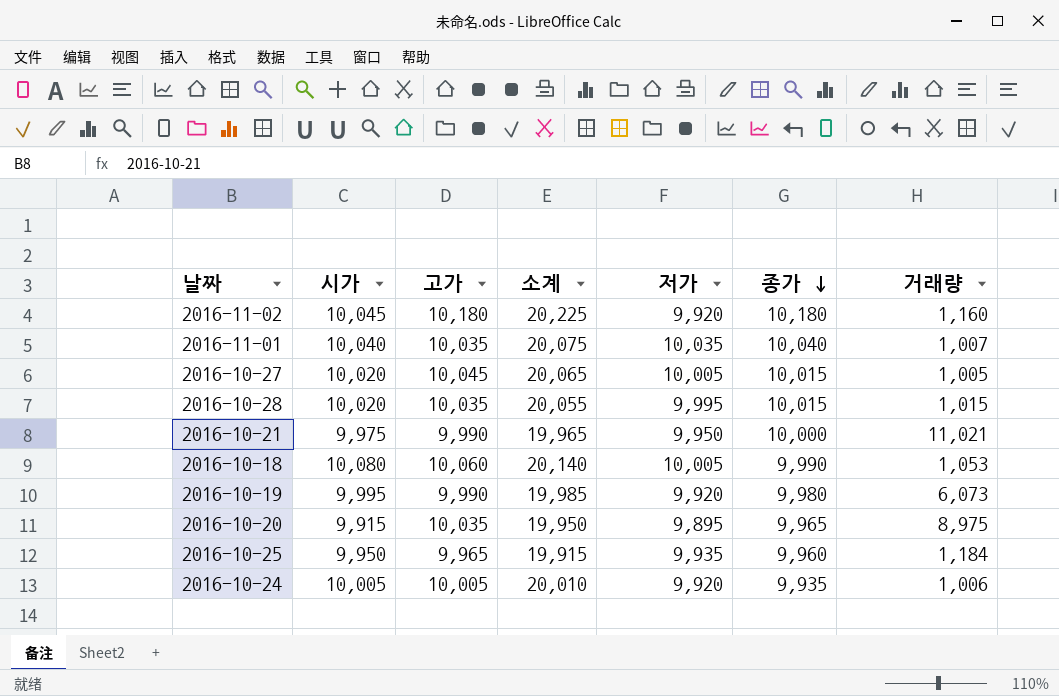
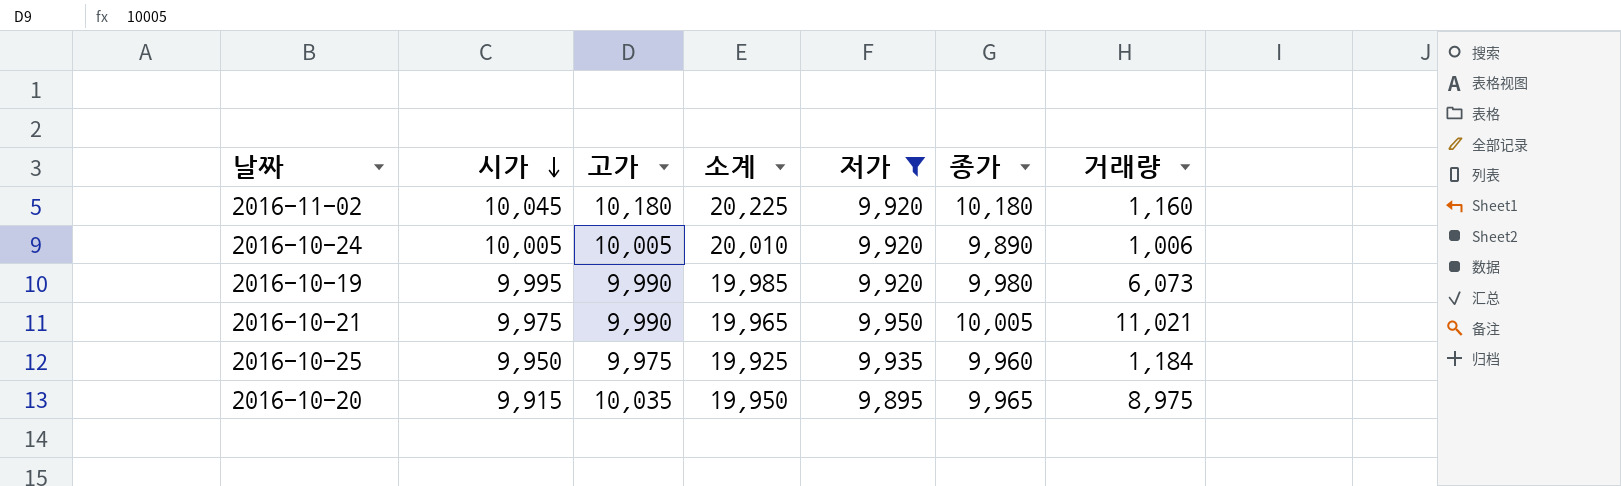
filter: none -> 저가 <= 9,950
row order: 종가 descending -> 시가 descending
2016-10-24 | 종가: 9,935 -> 9,890
2016-10-21 | 종가: 10,000 -> 10,005
2016-10-25 | 고가: 9,965 -> 9,975
2016-10-25 | 소계: 19,915 -> 19,925

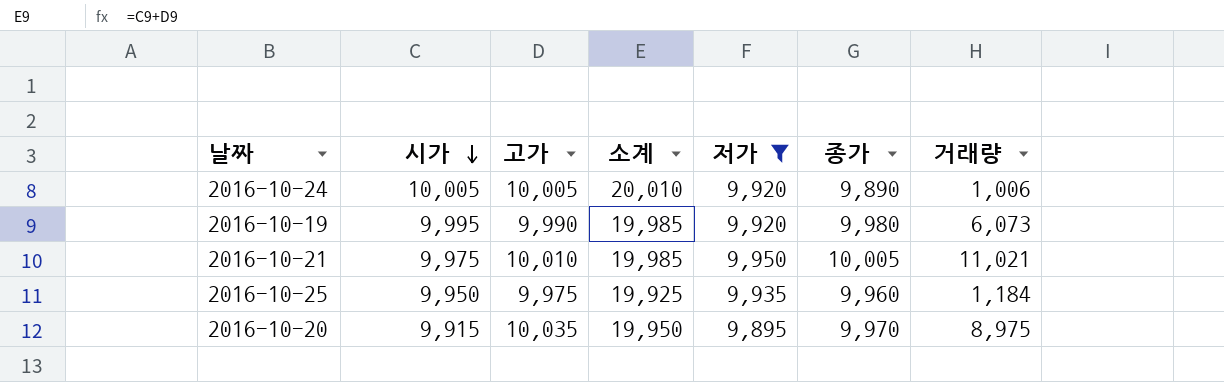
row 2016-11-02: 10,045 | 10,180 | 20,225 | 9,920 | 10,180 | 1,160 -> none
2016-10-21 | 고가: 9,990 -> 10,010
2016-10-21 | 소계: 19,965 -> 19,985
2016-10-20 | 종가: 9,965 -> 9,970

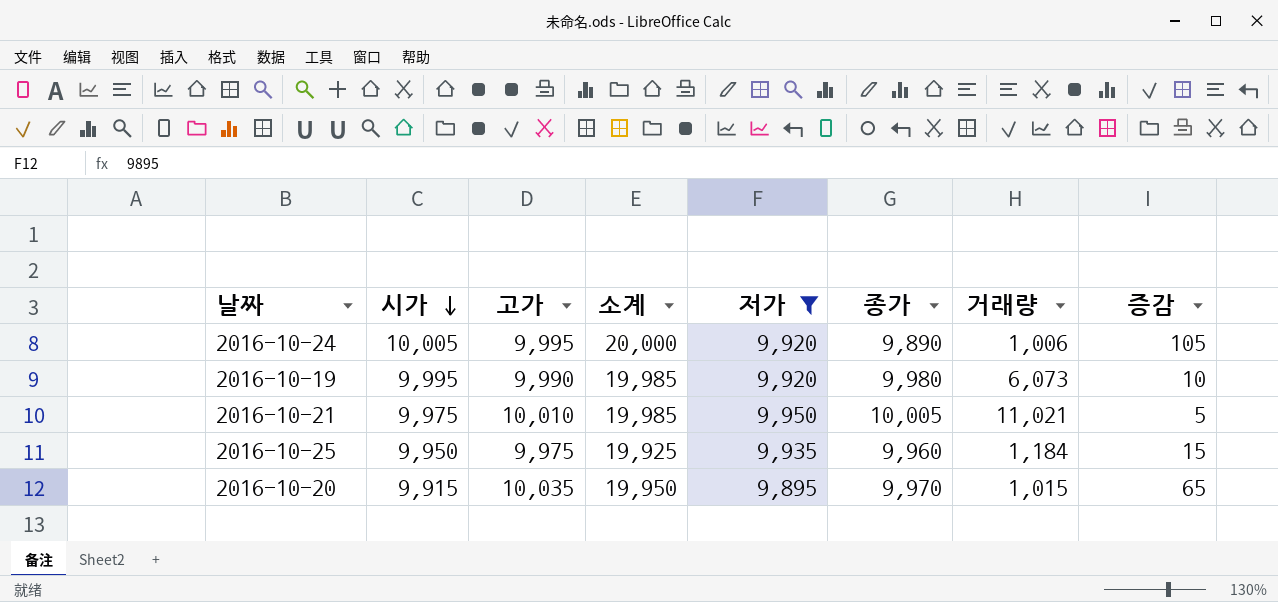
column 증감 | formula: none -> [고가] - [종가]
2016-10-24 | 고가: 10,005 -> 9,995
2016-10-24 | 소계: 20,010 -> 20,000
2016-10-20 | 거래량: 8,975 -> 1,015

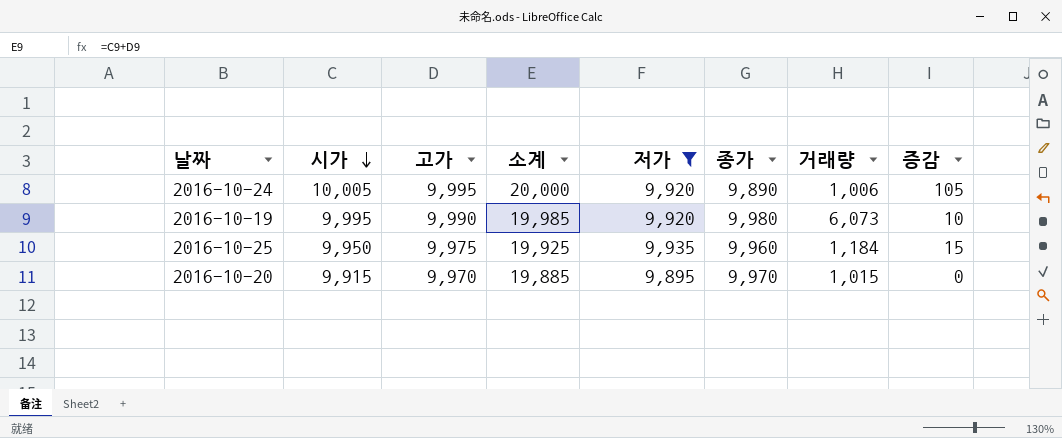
row 2016-10-21: 9,975 | 10,010 | 19,985 | 9,950 | 10,005 | 11,021 | 5 -> none
2016-10-20 | 고가: 10,035 -> 9,970
2016-10-20 | 소계: 19,950 -> 19,885
2016-10-20 | 증감: 65 -> 0

